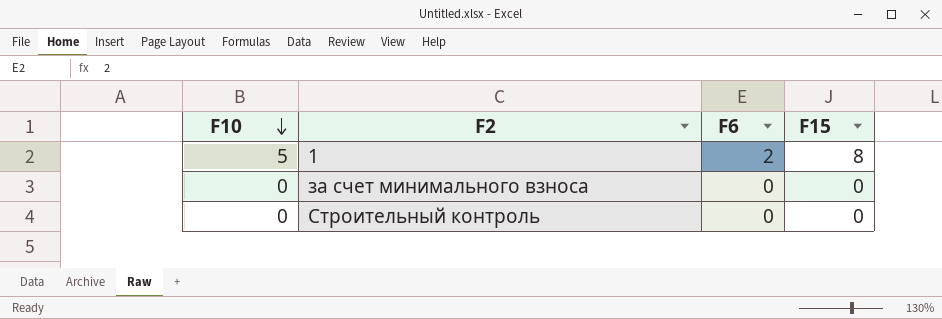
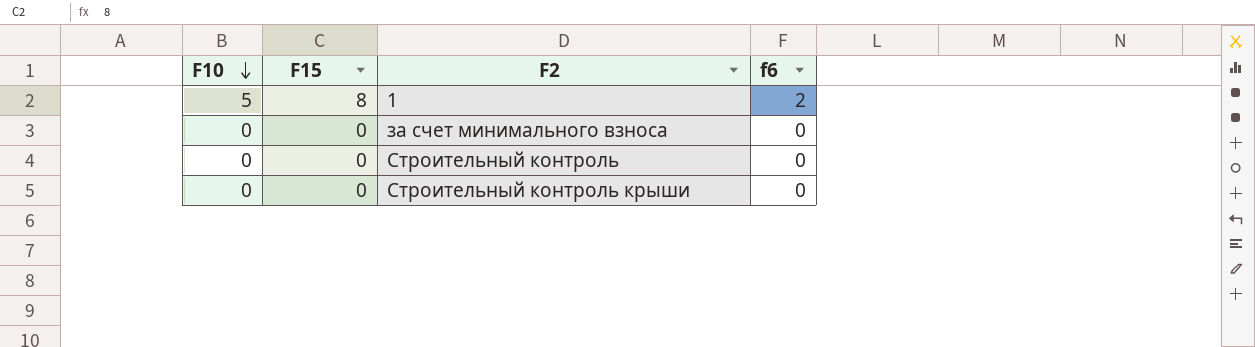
column F15 | position: 4 -> 2
column name: F6 -> f6
row Строительный контроль крыши: none -> 0 | 0 | 0

